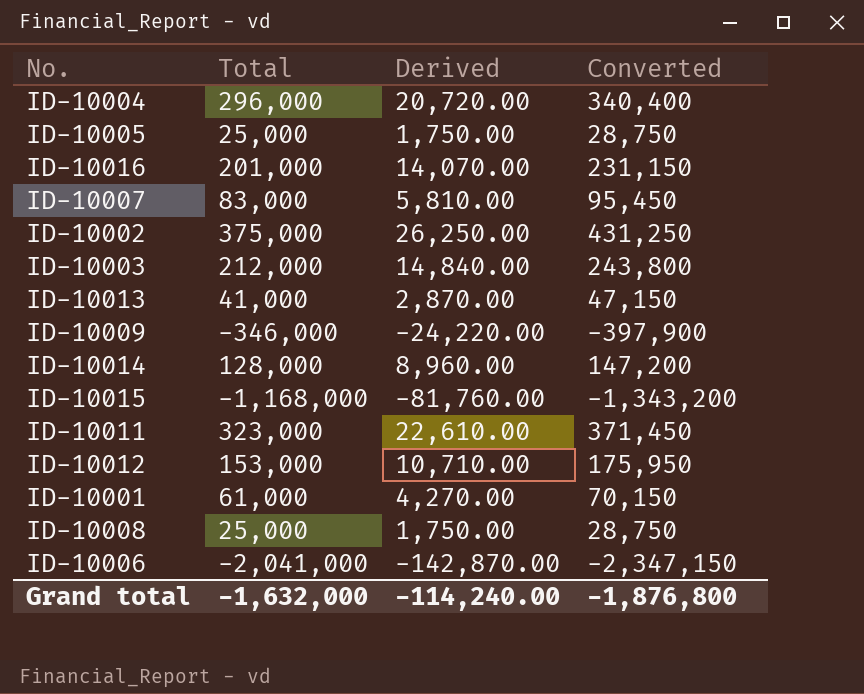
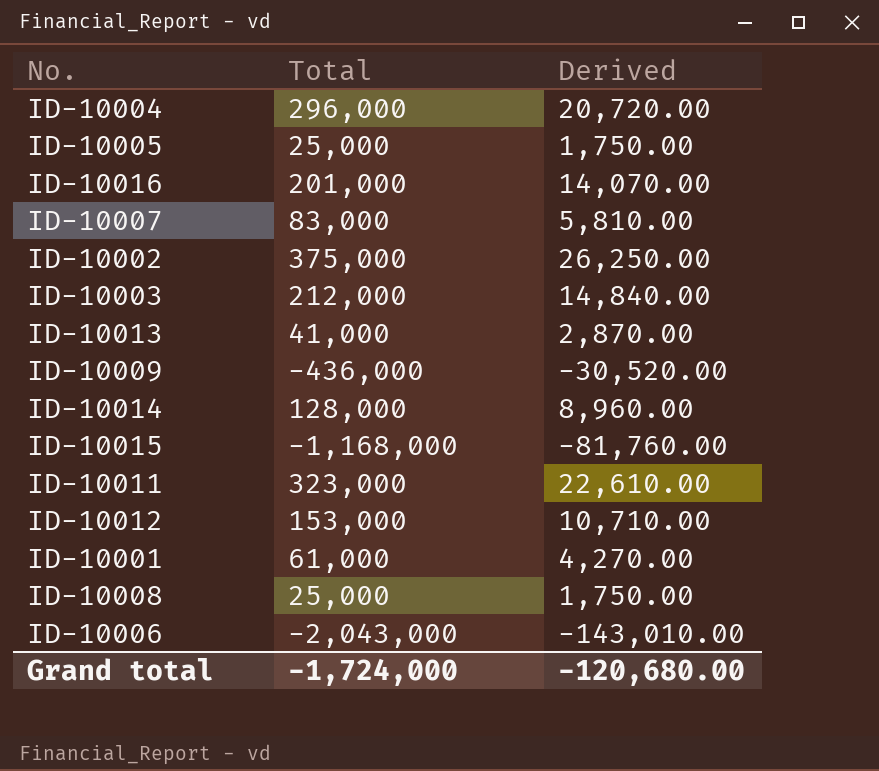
column Converted | formula: [Total] * 1.15 -> none
ID-10009 | Total: -346,000 -> -436,000
ID-10009 | Derived: -24,220.00 -> -30,520.00
ID-10006 | Total: -2,041,000 -> -2,043,000
ID-10006 | Derived: -142,870.00 -> -143,010.00
Grand total | Total: -1,632,000 -> -1,724,000
Grand total | Derived: -114,240.00 -> -120,680.00

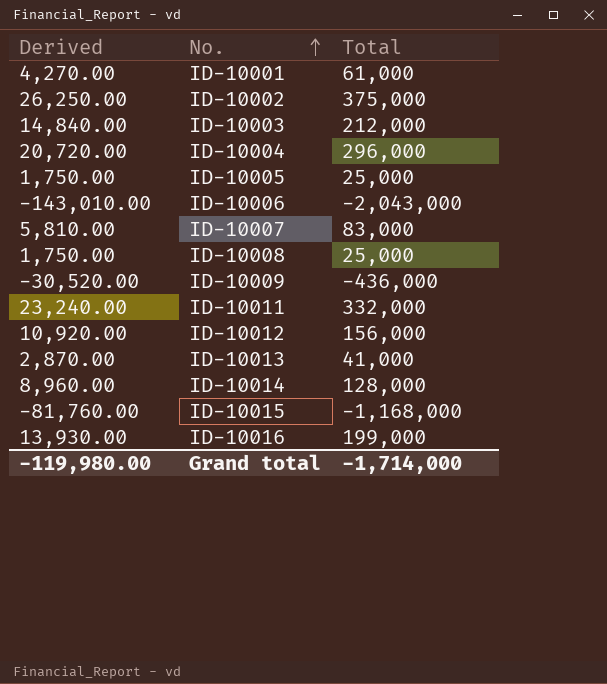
row order: none -> No. ascending
column Derived | position: 3 -> 1
ID-10011 | Derived: 22,610.00 -> 23,240.00
ID-10011 | Total: 323,000 -> 332,000
ID-10012 | Derived: 10,710.00 -> 10,920.00
ID-10012 | Total: 153,000 -> 156,000
ID-10016 | Derived: 14,070.00 -> 13,930.00
ID-10016 | Total: 201,000 -> 199,000
Grand total | Derived: -120,680.00 -> -119,980.00
Grand total | Total: -1,724,000 -> -1,714,000

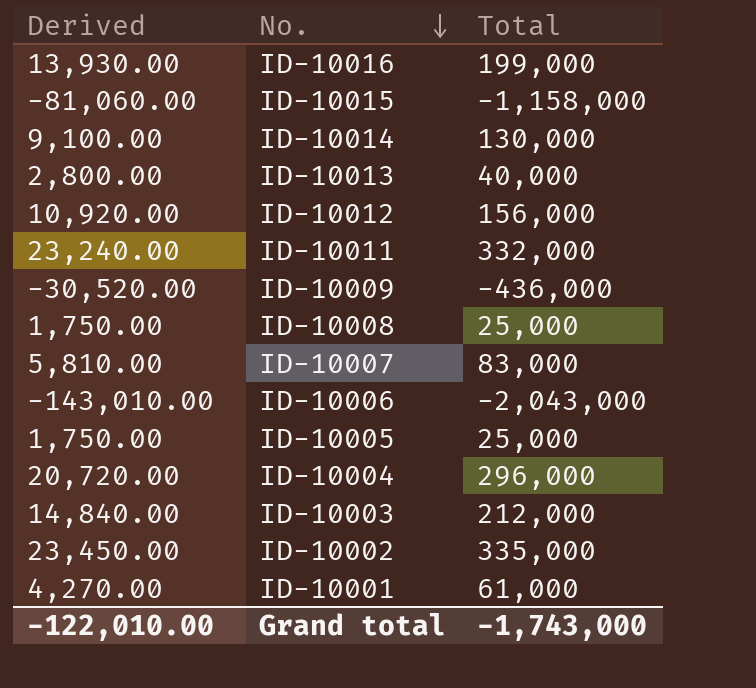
row order: No. ascending -> No. descending
ID-10015 | Derived: -81,760.00 -> -81,060.00
ID-10015 | Total: -1,168,000 -> -1,158,000
ID-10014 | Derived: 8,960.00 -> 9,100.00
ID-10014 | Total: 128,000 -> 130,000
ID-10013 | Derived: 2,870.00 -> 2,800.00
ID-10013 | Total: 41,000 -> 40,000
ID-10002 | Derived: 26,250.00 -> 23,450.00
ID-10002 | Total: 375,000 -> 335,000
Grand total | Derived: -119,980.00 -> -122,010.00
Grand total | Total: -1,714,000 -> -1,743,000

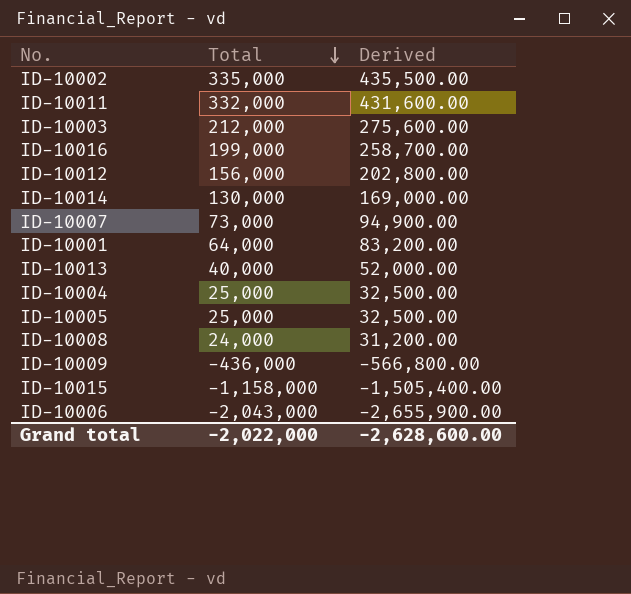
row order: No. descending -> Total descending
column Derived | formula: [Total] * 0.07 -> [Total] * 1.3
column Derived | position: 1 -> 3
ID-10007 | Total: 83,000 -> 73,000
ID-10001 | Total: 61,000 -> 64,000
ID-10004 | Total: 296,000 -> 25,000
ID-10008 | Total: 25,000 -> 24,000
Grand total | Total: -1,743,000 -> -2,022,000
Grand total | Derived: -122,010.00 -> -2,628,600.00

